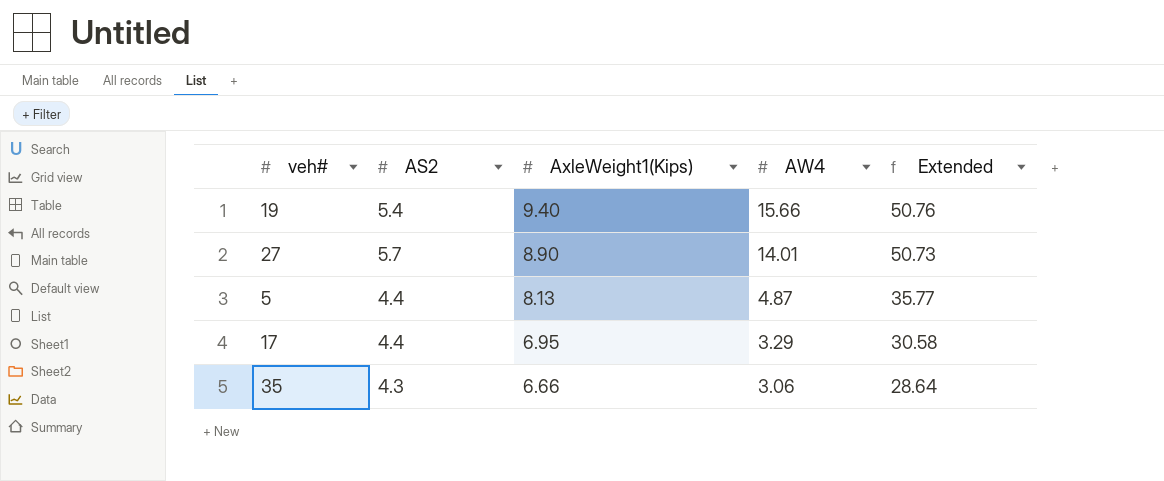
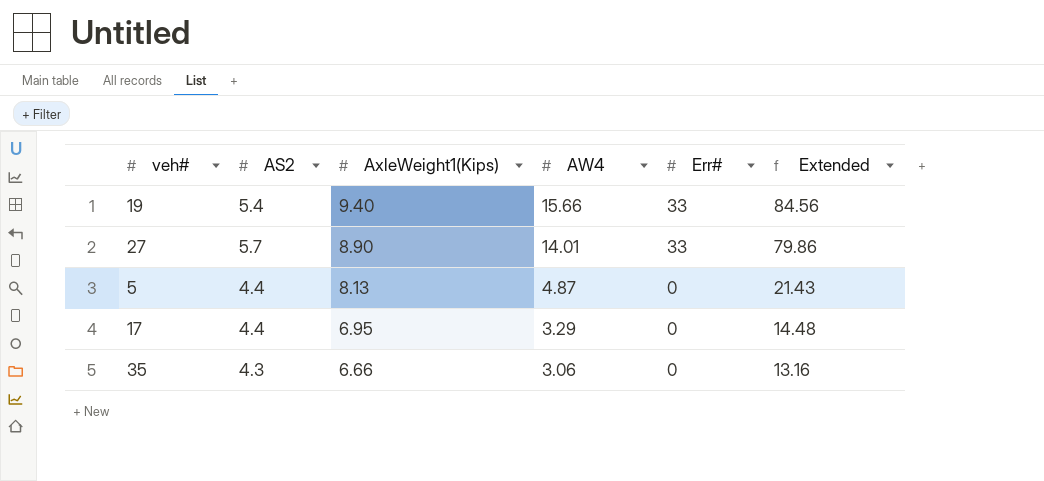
column Err# | position: none -> 5
column Extended | formula: [AS2] * [AxleWeight1(Kips)] -> [AS2] * [AW4]

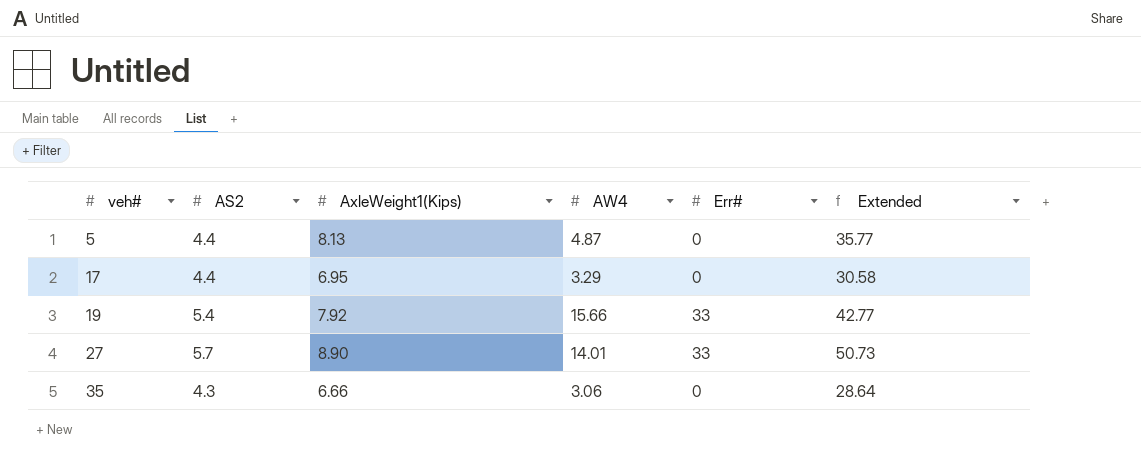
row order: AxleWeight1(Kips) descending -> veh# ascending
column Extended | formula: [AS2] * [AW4] -> [AS2] * [AxleWeight1(Kips)]
19 | AxleWeight1(Kips): 9.40 -> 7.92

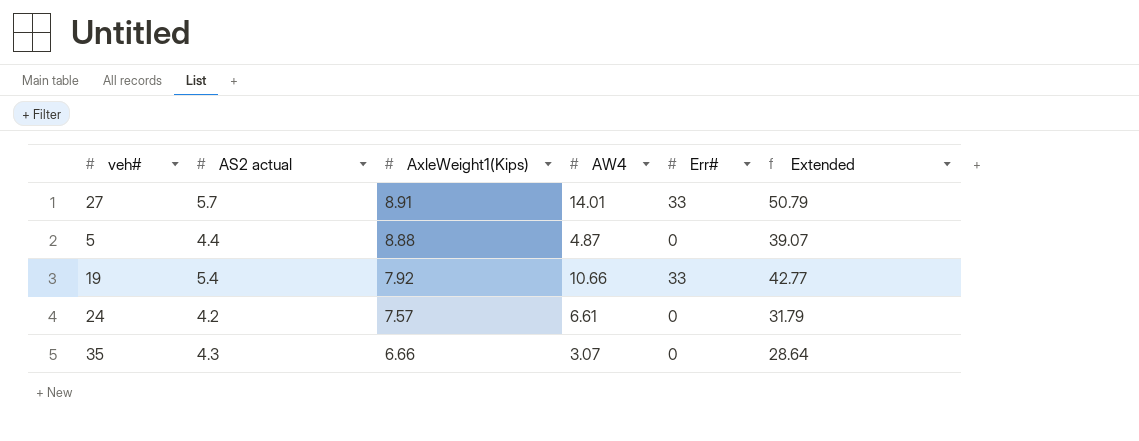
row order: veh# ascending -> AxleWeight1(Kips) descending
column name: AS2 -> AS2 actual
row 17: 4.4 | 6.95 | 3.29 | 0 | 30.58 -> none
27 | AxleWeight1(Kips): 8.90 -> 8.91
27 | Extended: 50.73 -> 50.79
5 | AxleWeight1(Kips): 8.13 -> 8.88
5 | Extended: 35.77 -> 39.07
19 | AW4: 15.66 -> 10.66
row 24: none -> 4.2 | 7.57 | 6.61 | 0 | 31.79
35 | AW4: 3.06 -> 3.07

